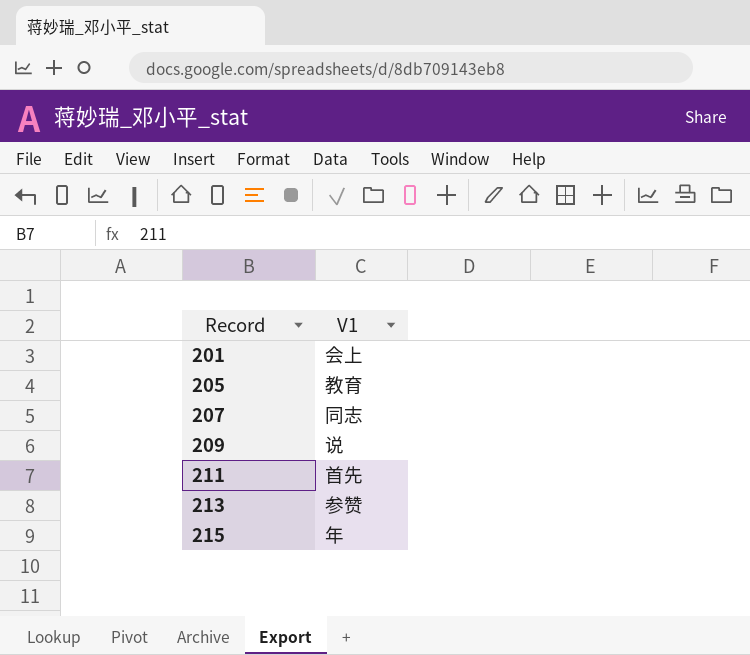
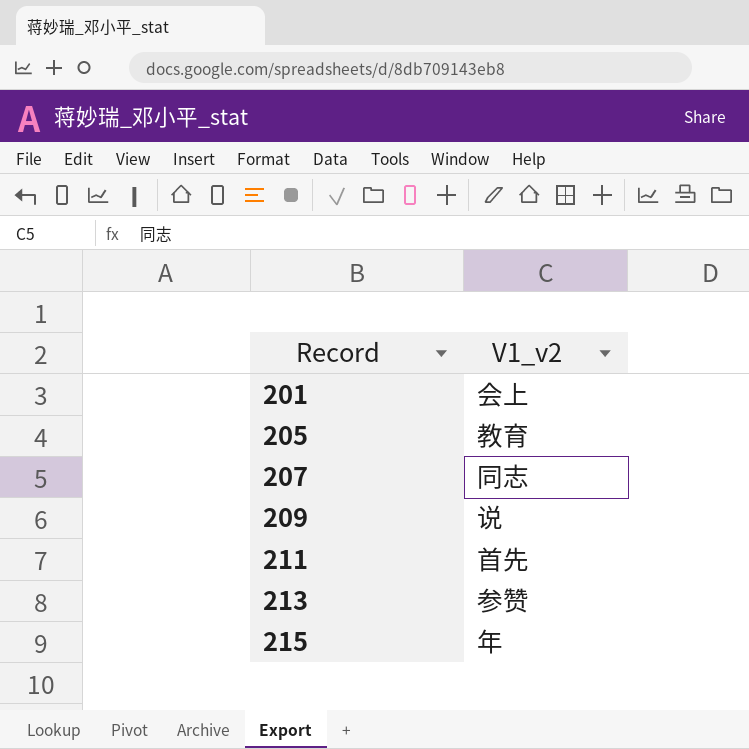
column name: V1 -> V1_v2

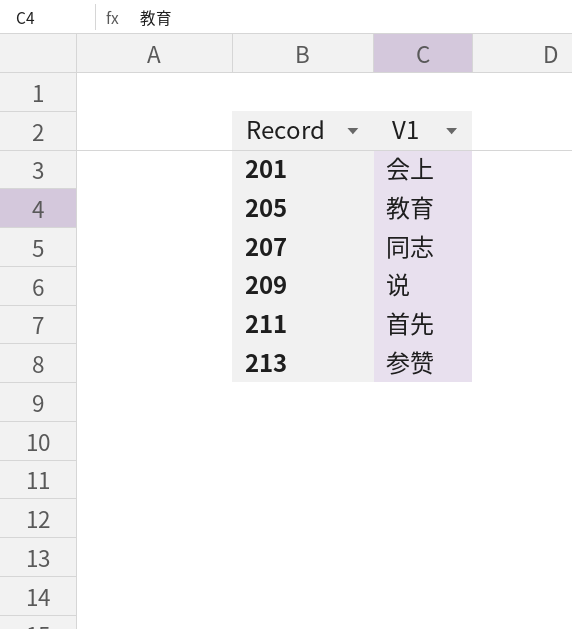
column name: V1_v2 -> V1
row 215: 年 -> none

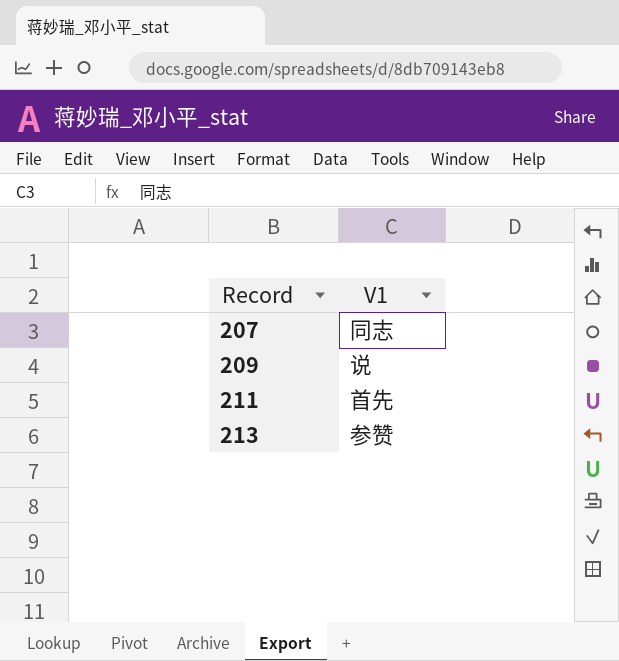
row 201: 会上 -> none
row 205: 教育 -> none

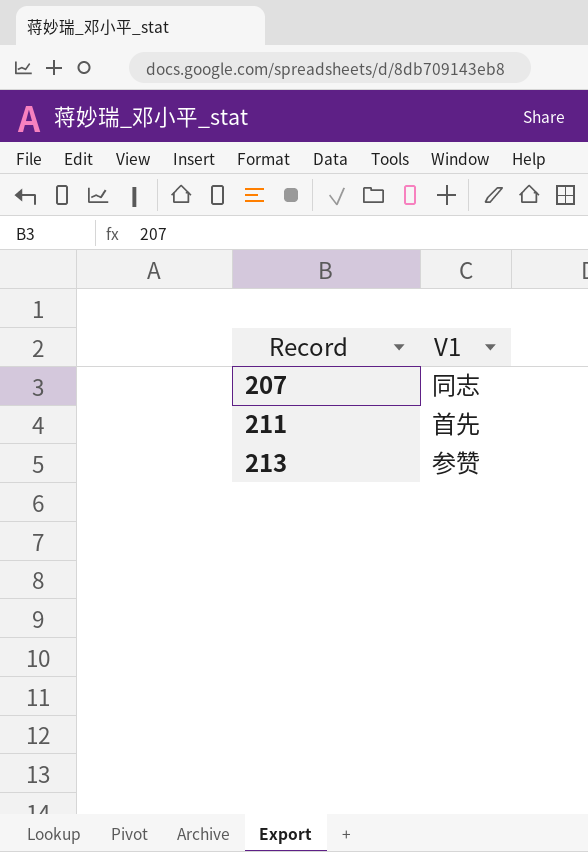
row 209: 说 -> none

